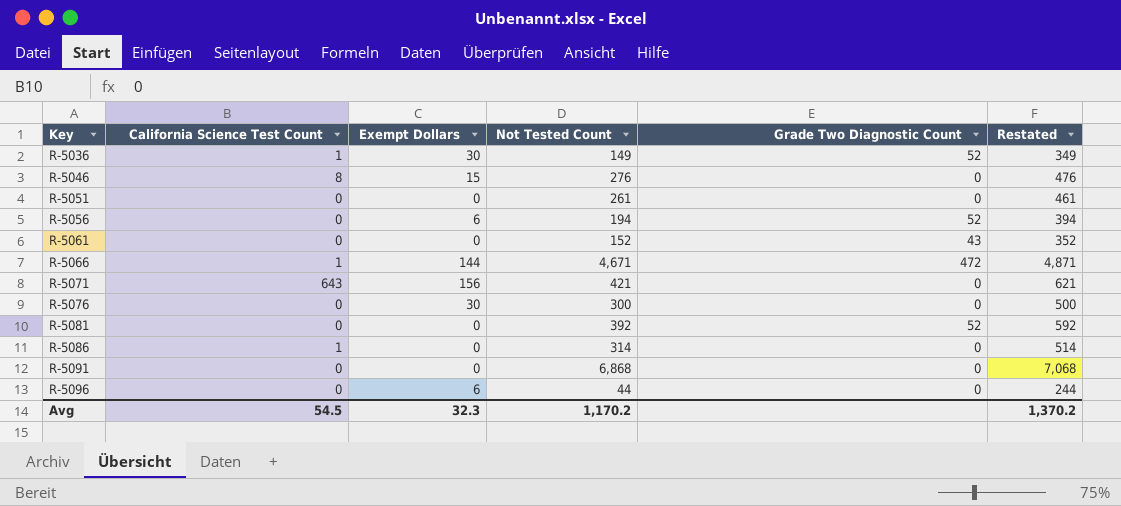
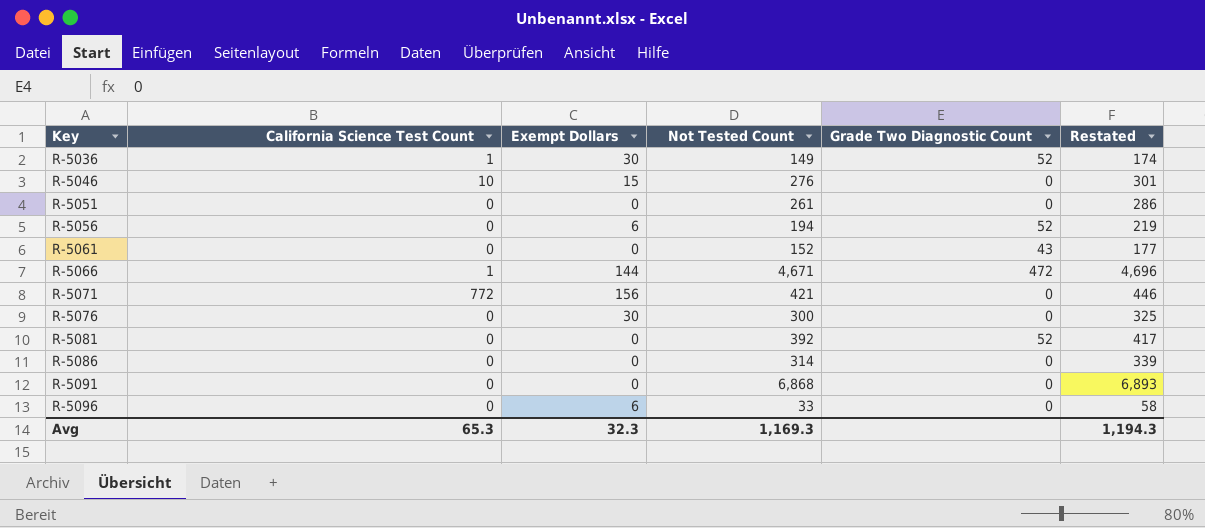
column Restated | formula: [Not Tested Count] + 200 -> [Not Tested Count] + 25
R-5046 | California Science Test Count: 8 -> 10
R-5071 | California Science Test Count: 643 -> 772
R-5086 | California Science Test Count: 1 -> 0
R-5096 | Not Tested Count: 44 -> 33
Avg | California Science Test Count: 54.5 -> 65.3
Avg | Not Tested Count: 1,170.2 -> 1,169.3
Avg | Restated: 1,370.2 -> 1,194.3

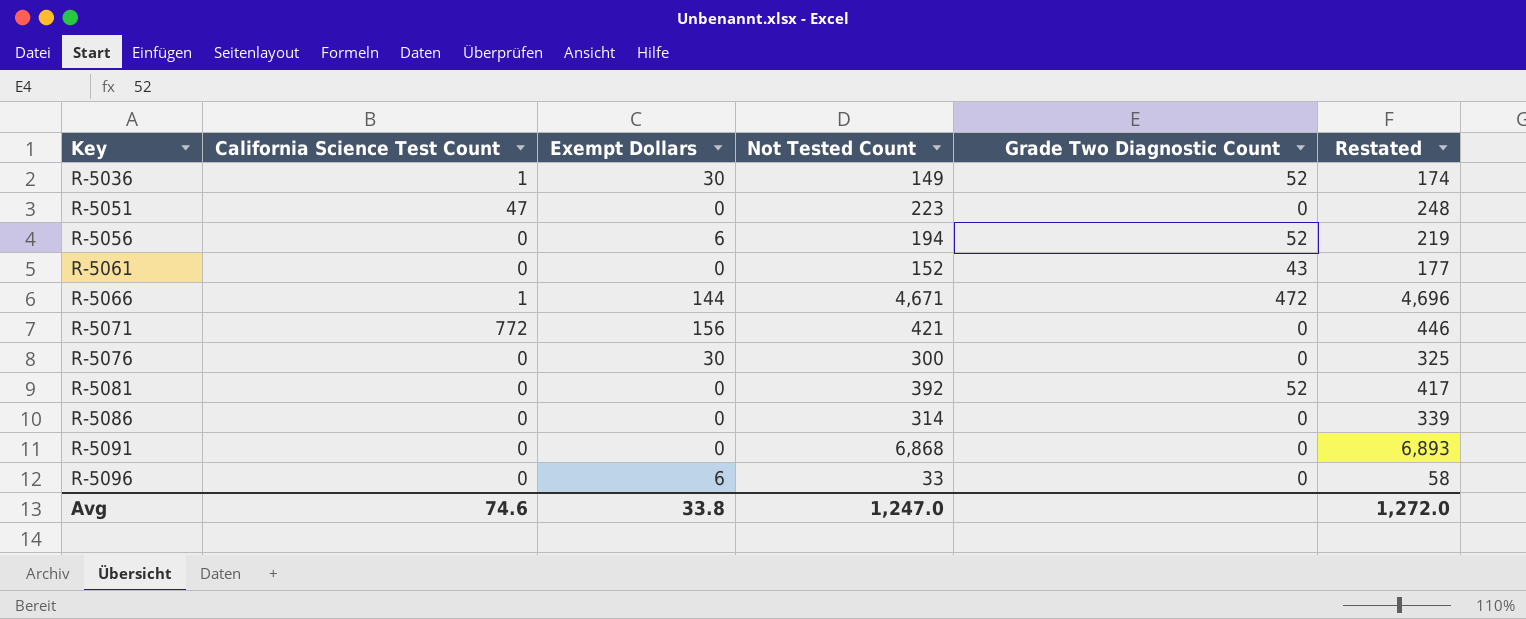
row R-5046: 10 | 15 | 276 | 0 | 301 -> none
R-5051 | California Science Test Count: 0 -> 47
R-5051 | Not Tested Count: 261 -> 223
R-5051 | Restated: 286 -> 248
Avg | California Science Test Count: 65.3 -> 74.6
Avg | Exempt Dollars: 32.3 -> 33.8
Avg | Not Tested Count: 1,169.3 -> 1,247.0
Avg | Restated: 1,194.3 -> 1,272.0

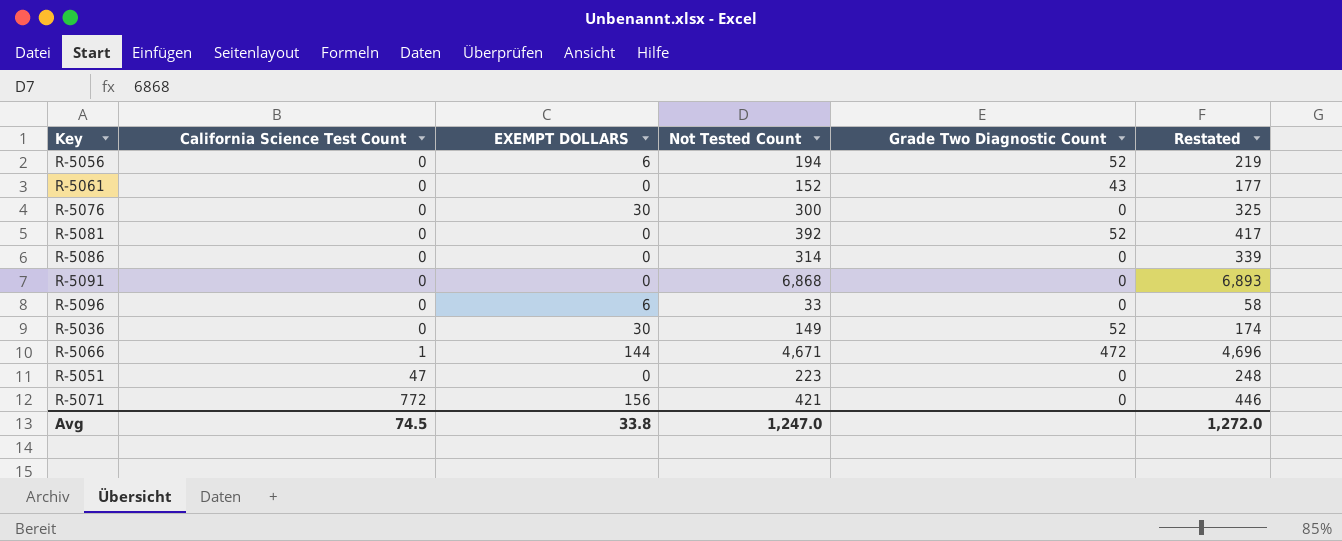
row order: Key ascending -> California Science Test Count ascending
column name: Exempt Dollars -> EXEMPT DOLLARS
R-5036 | California Science Test Count: 1 -> 0
Avg | California Science Test Count: 74.6 -> 74.5

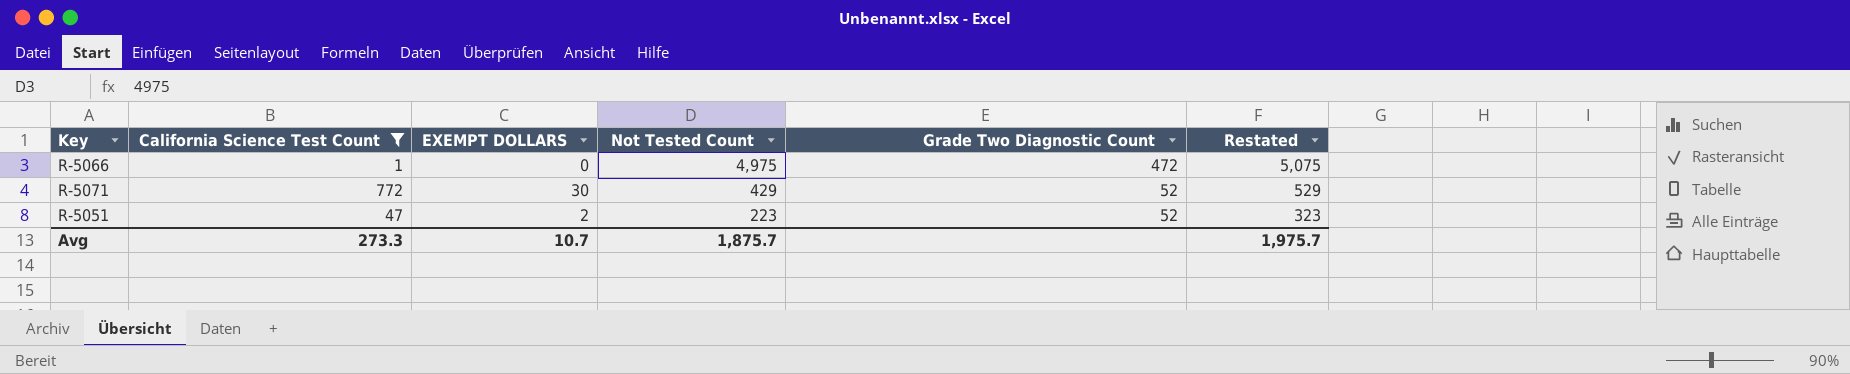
filter: none -> California Science Test Count != 0
row order: California Science Test Count ascending -> Not Tested Count descending
column Restated | formula: [Not Tested Count] + 25 -> [Not Tested Count] + 100
R-5066 | EXEMPT DOLLARS: 144 -> 0
R-5066 | Not Tested Count: 4,671 -> 4,975
R-5071 | EXEMPT DOLLARS: 156 -> 30
R-5071 | Not Tested Count: 421 -> 429
R-5071 | Grade Two Diagnostic Count: 0 -> 52
R-5051 | EXEMPT DOLLARS: 0 -> 2
R-5051 | Grade Two Diagnostic Count: 0 -> 52
Avg | California Science Test Count: 74.5 -> 273.3
Avg | EXEMPT DOLLARS: 33.8 -> 10.7
Avg | Not Tested Count: 1,247.0 -> 1,875.7
Avg | Restated: 1,272.0 -> 1,975.7

